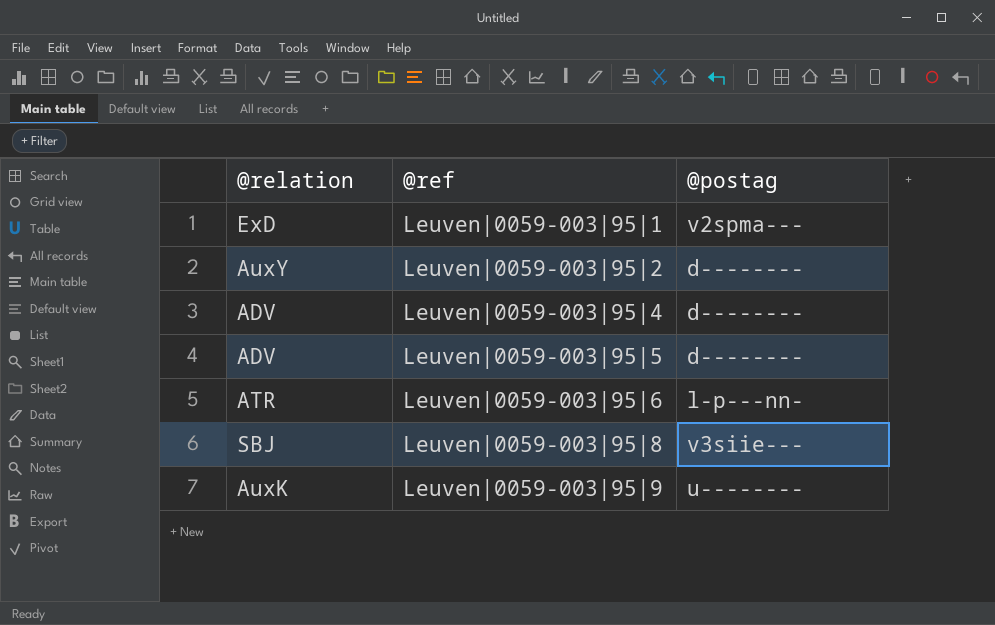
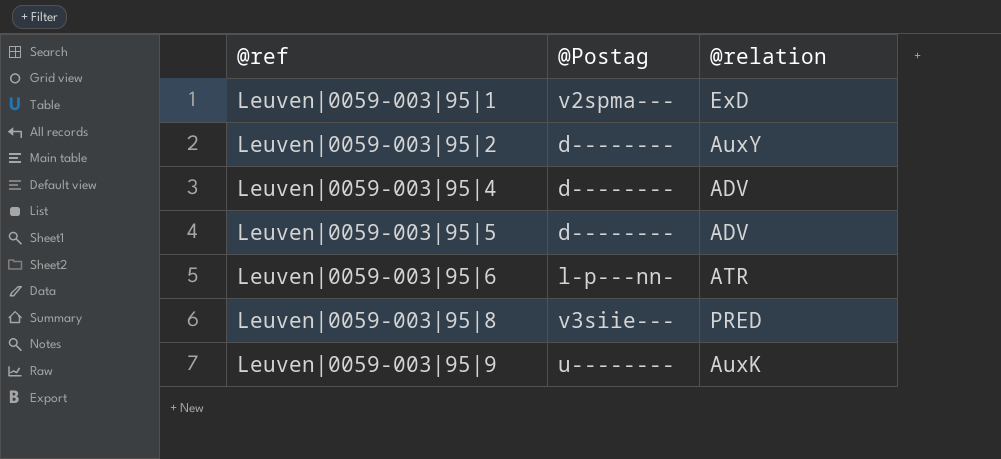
column name: @postag -> @Postag
column @relation | position: 1 -> 3
Leuven|0059-003|95|8 | @relation: SBJ -> PRED

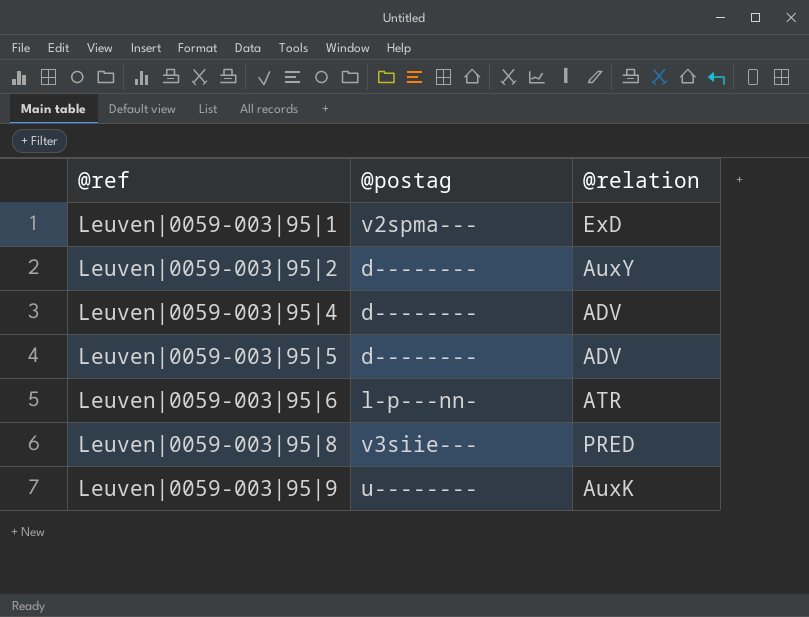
column name: @Postag -> @postag

